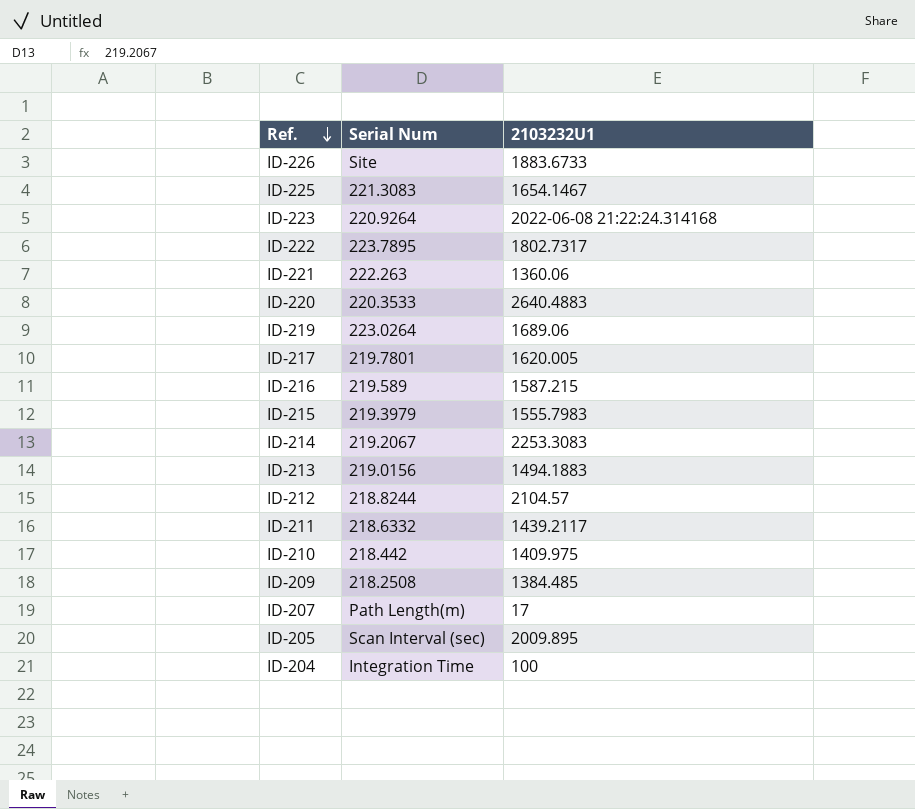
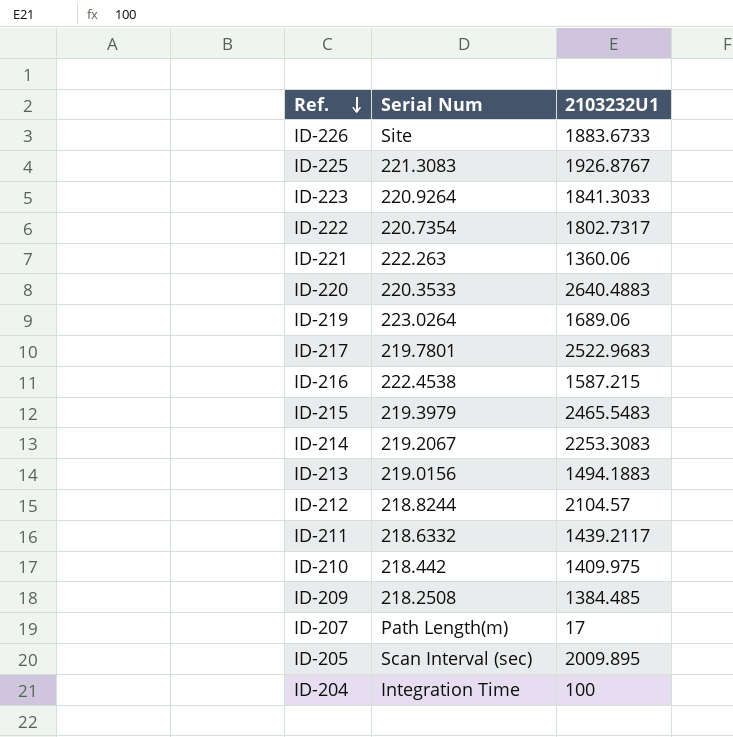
ID-225 | 2103232U1: 1654.1467 -> 1926.8767
ID-223 | 2103232U1: 2022-06-08 21:22:24.314168 -> 1841.3033
ID-222 | Serial Num: 223.7895 -> 220.7354
ID-217 | 2103232U1: 1620.005 -> 2522.9683
ID-216 | Serial Num: 219.589 -> 222.4538
ID-215 | 2103232U1: 1555.7983 -> 2465.5483

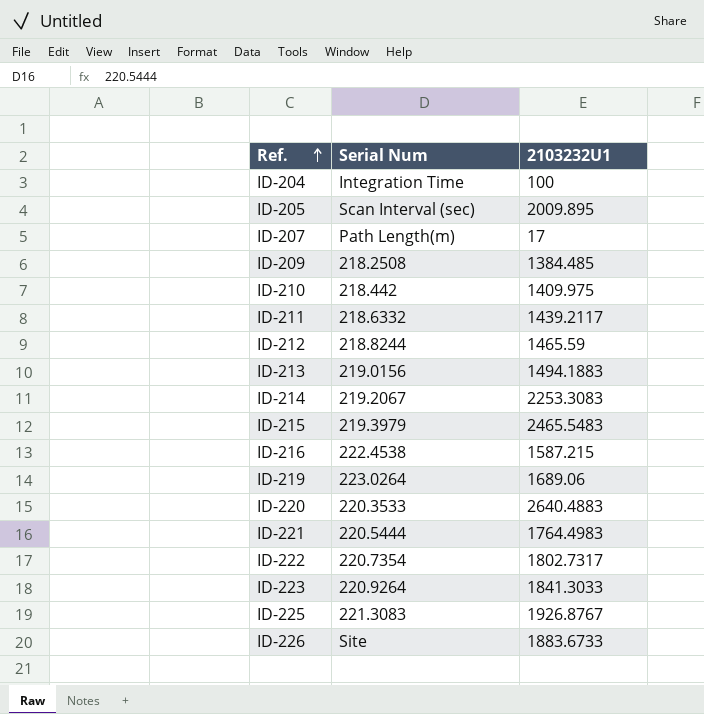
row order: Ref. descending -> Ref. ascending
row ID-217: 219.7801 | 2522.9683 -> none
ID-212 | 2103232U1: 2104.57 -> 1465.59
ID-221 | Serial Num: 222.263 -> 220.5444
ID-221 | 2103232U1: 1360.06 -> 1764.4983

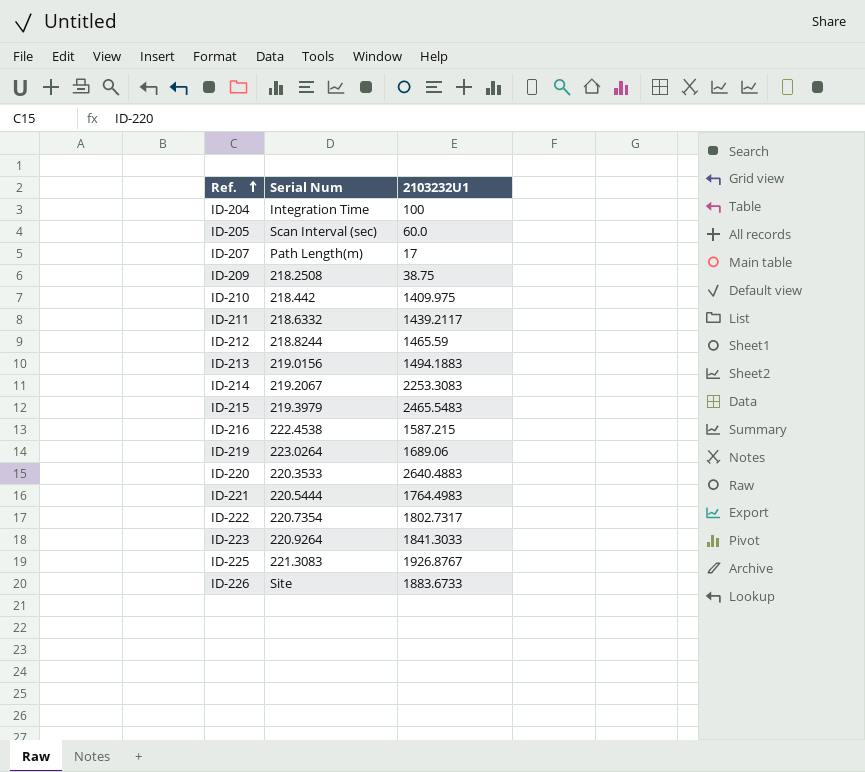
ID-205 | 2103232U1: 2009.895 -> 60.0
ID-209 | 2103232U1: 1384.485 -> 38.75

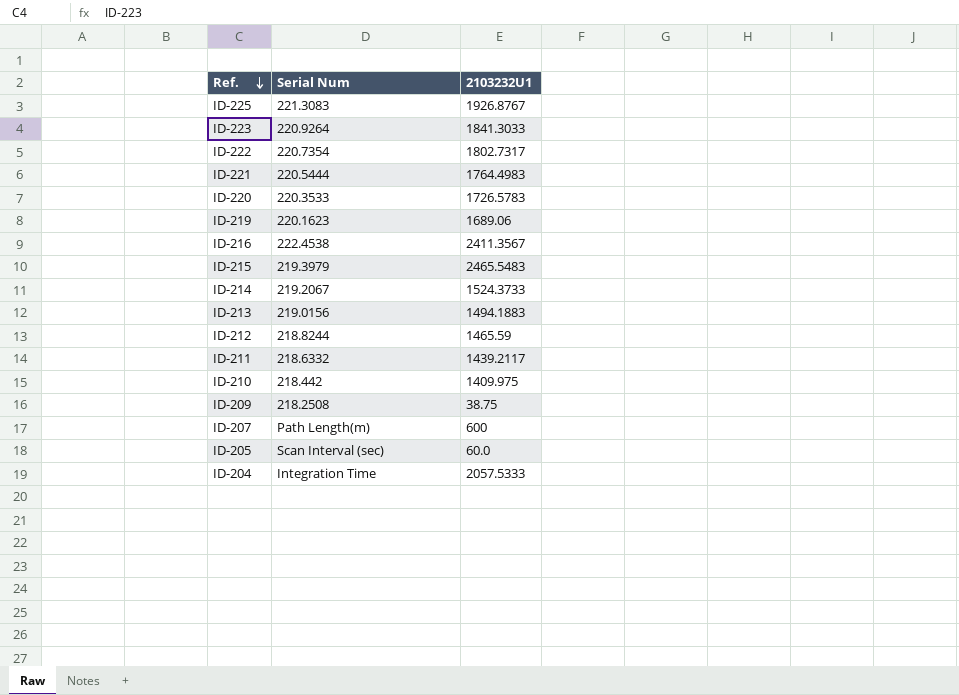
row order: Ref. ascending -> Ref. descending
row ID-226: Site | 1883.6733 -> none
ID-220 | 2103232U1: 2640.4883 -> 1726.5783
ID-219 | Serial Num: 223.0264 -> 220.1623
ID-216 | 2103232U1: 1587.215 -> 2411.3567
ID-214 | 2103232U1: 2253.3083 -> 1524.3733
ID-207 | 2103232U1: 17 -> 600
ID-204 | 2103232U1: 100 -> 2057.5333

